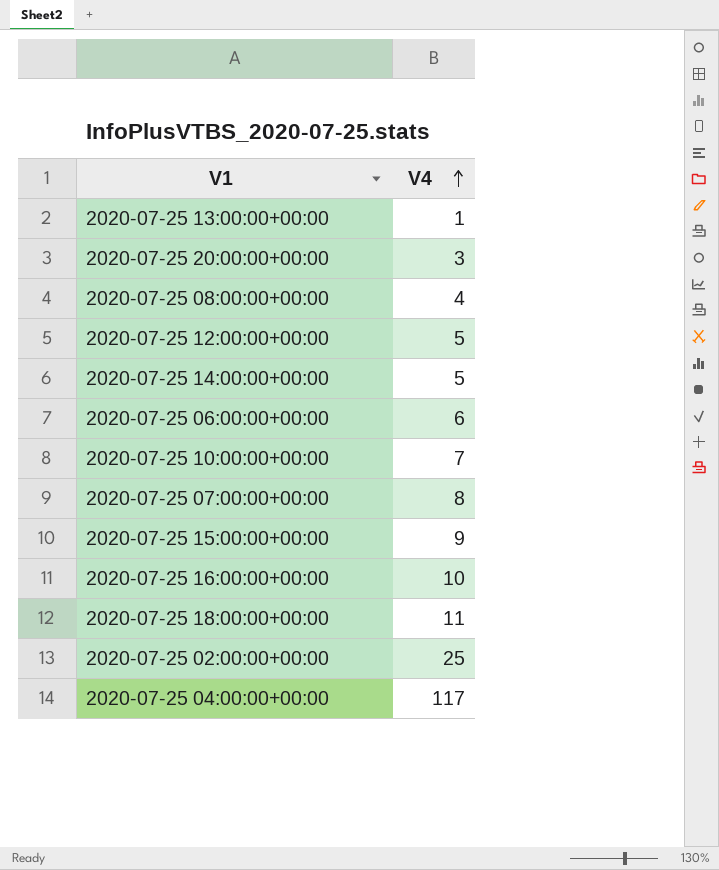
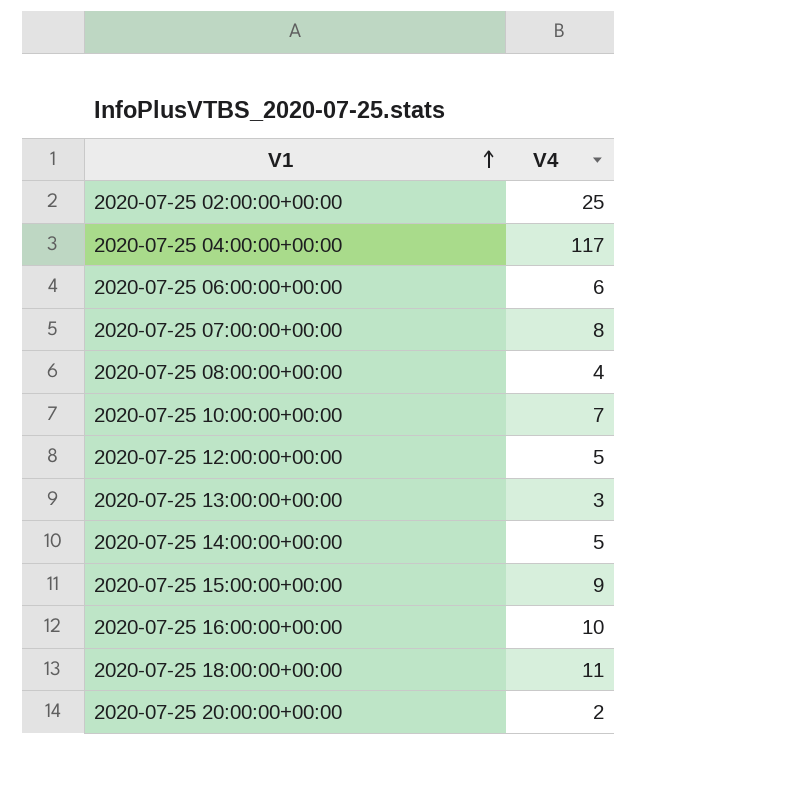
row order: V4 ascending -> V1 ascending
2020-07-25 13:00:00+00:00 | V4: 1 -> 3
2020-07-25 20:00:00+00:00 | V4: 3 -> 2

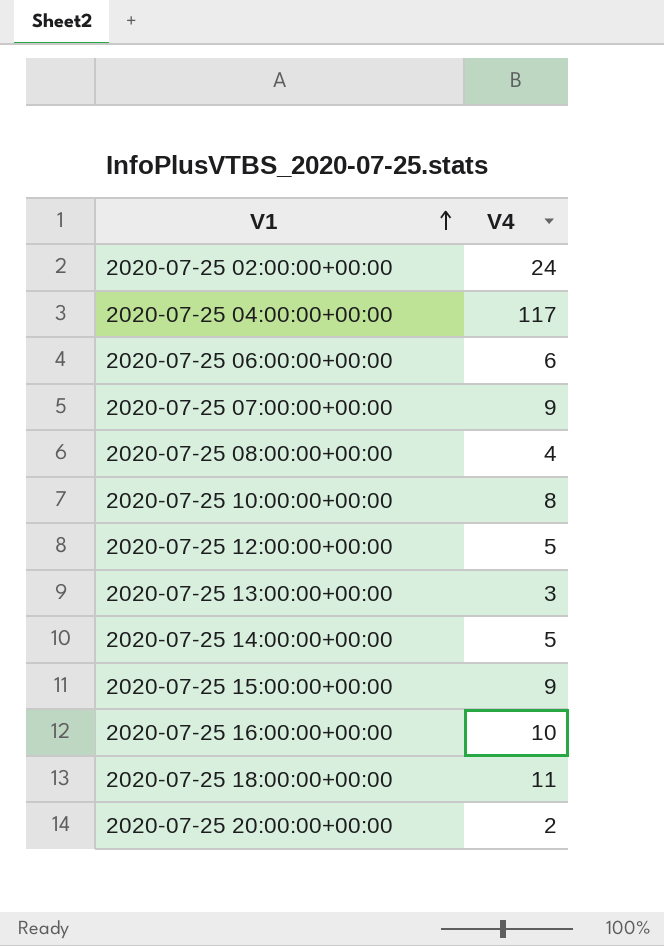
2020-07-25 02:00:00+00:00 | V4: 25 -> 24
2020-07-25 07:00:00+00:00 | V4: 8 -> 9
2020-07-25 10:00:00+00:00 | V4: 7 -> 8

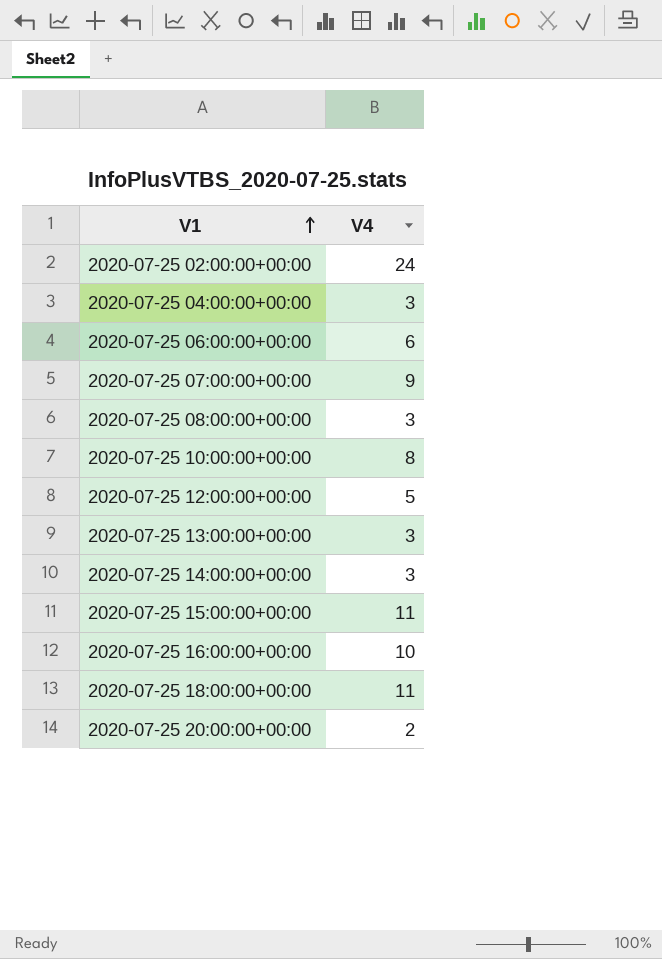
2020-07-25 04:00:00+00:00 | V4: 117 -> 3
2020-07-25 08:00:00+00:00 | V4: 4 -> 3
2020-07-25 14:00:00+00:00 | V4: 5 -> 3
2020-07-25 15:00:00+00:00 | V4: 9 -> 11

